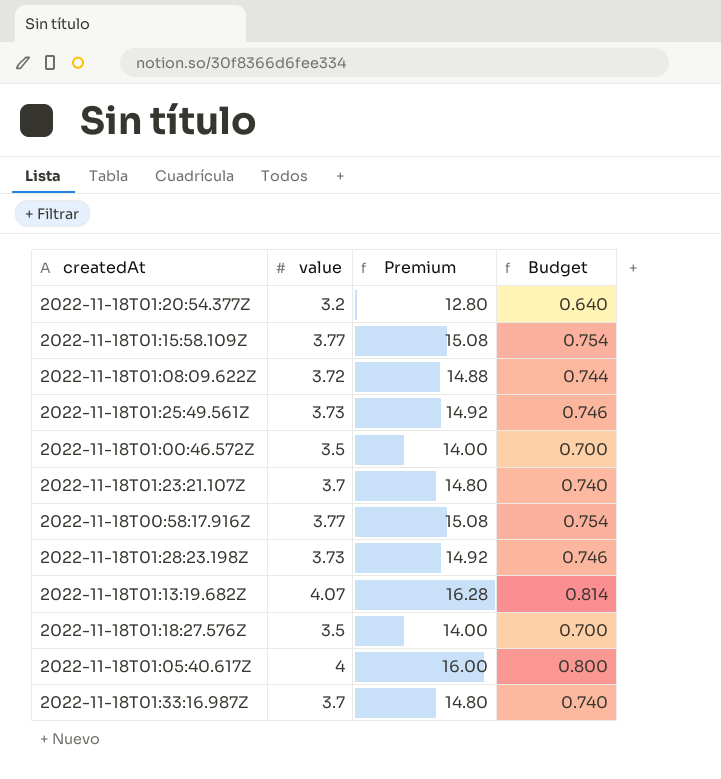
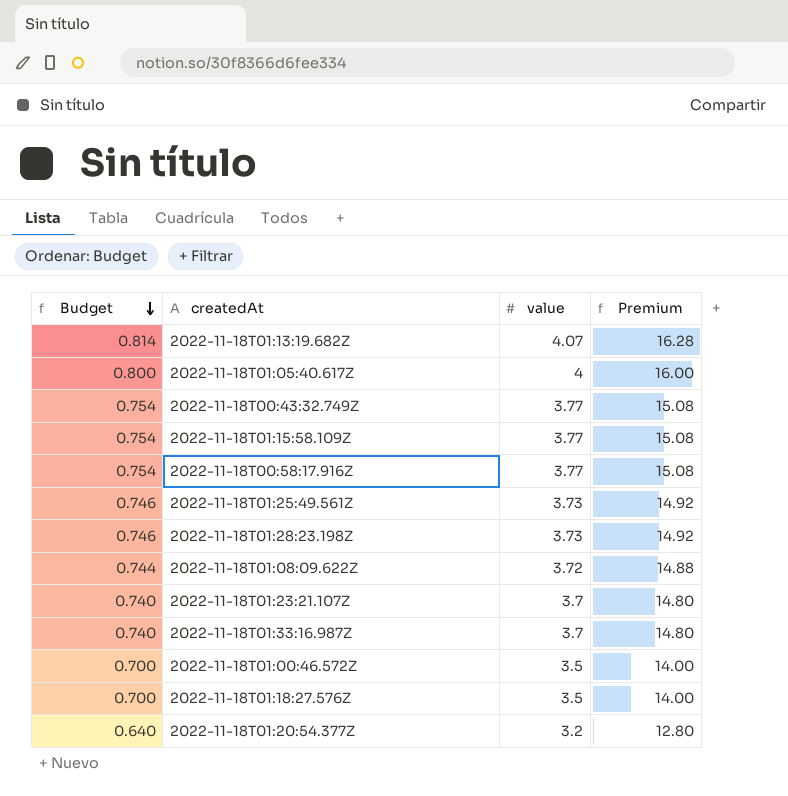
row order: none -> Budget descending
column Budget | position: 4 -> 1
row 2022-11-18T00:43:32.749Z: none -> 0.754 | 3.77 | 15.08

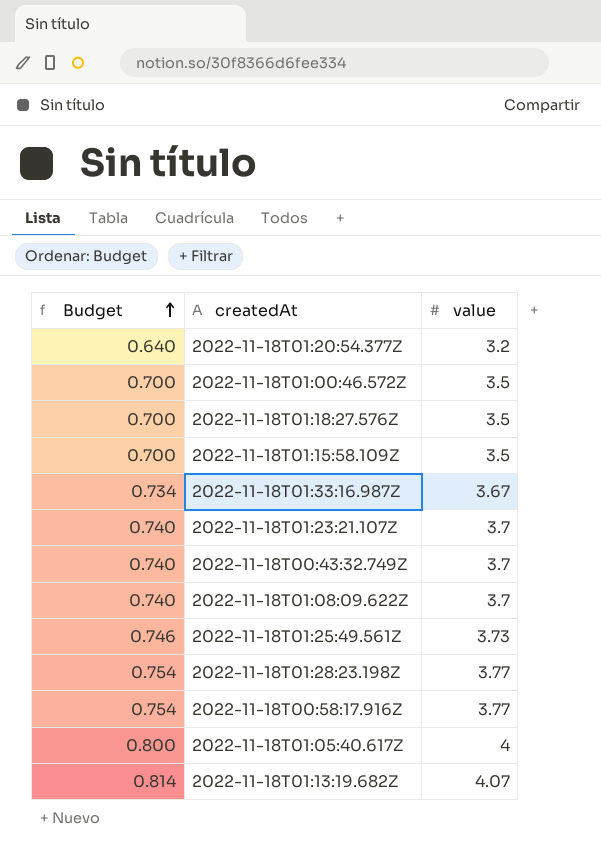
row order: Budget descending -> Budget ascending
column Premium | formula: [value] * 4 -> none
2022-11-18T01:15:58.109Z | Budget: 0.754 -> 0.700
2022-11-18T01:15:58.109Z | value: 3.77 -> 3.5
2022-11-18T01:33:16.987Z | Budget: 0.740 -> 0.734
2022-11-18T01:33:16.987Z | value: 3.7 -> 3.67
2022-11-18T00:43:32.749Z | Budget: 0.754 -> 0.740
2022-11-18T00:43:32.749Z | value: 3.77 -> 3.7
2022-11-18T01:08:09.622Z | Budget: 0.744 -> 0.740
2022-11-18T01:08:09.622Z | value: 3.72 -> 3.7
2022-11-18T01:28:23.198Z | Budget: 0.746 -> 0.754
2022-11-18T01:28:23.198Z | value: 3.73 -> 3.77

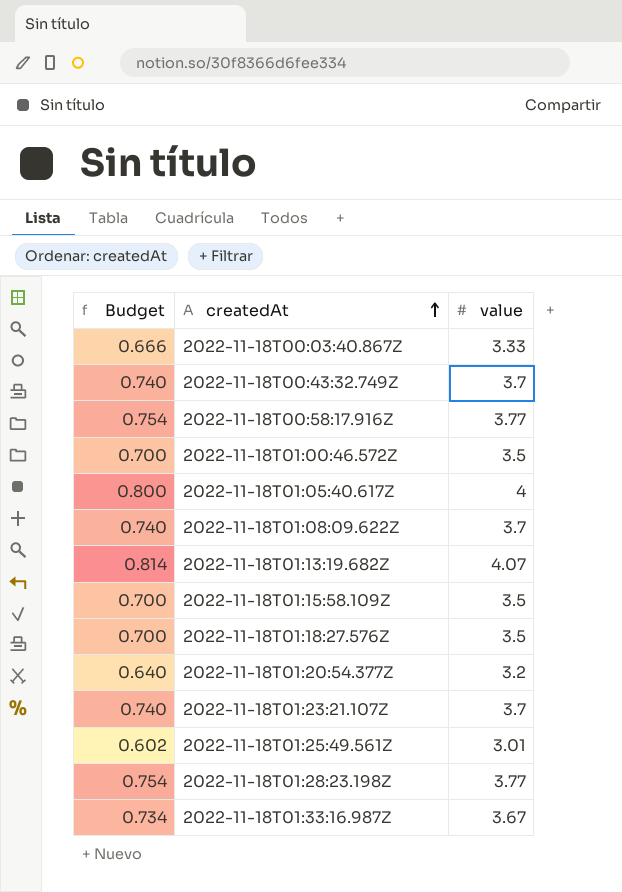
row order: Budget ascending -> createdAt ascending
row 2022-11-18T00:03:40.867Z: none -> 0.666 | 3.33
2022-11-18T01:25:49.561Z | Budget: 0.746 -> 0.602
2022-11-18T01:25:49.561Z | value: 3.73 -> 3.01

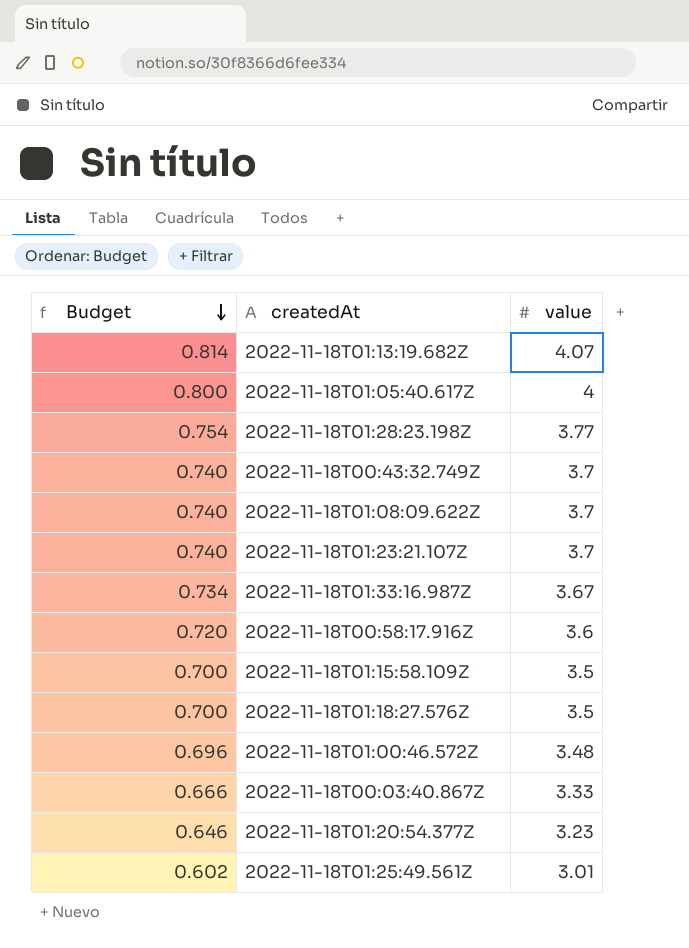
row order: createdAt ascending -> Budget descending
2022-11-18T00:58:17.916Z | Budget: 0.754 -> 0.720
2022-11-18T00:58:17.916Z | value: 3.77 -> 3.6
2022-11-18T01:00:46.572Z | Budget: 0.700 -> 0.696
2022-11-18T01:00:46.572Z | value: 3.5 -> 3.48
2022-11-18T01:20:54.377Z | Budget: 0.640 -> 0.646
2022-11-18T01:20:54.377Z | value: 3.2 -> 3.23

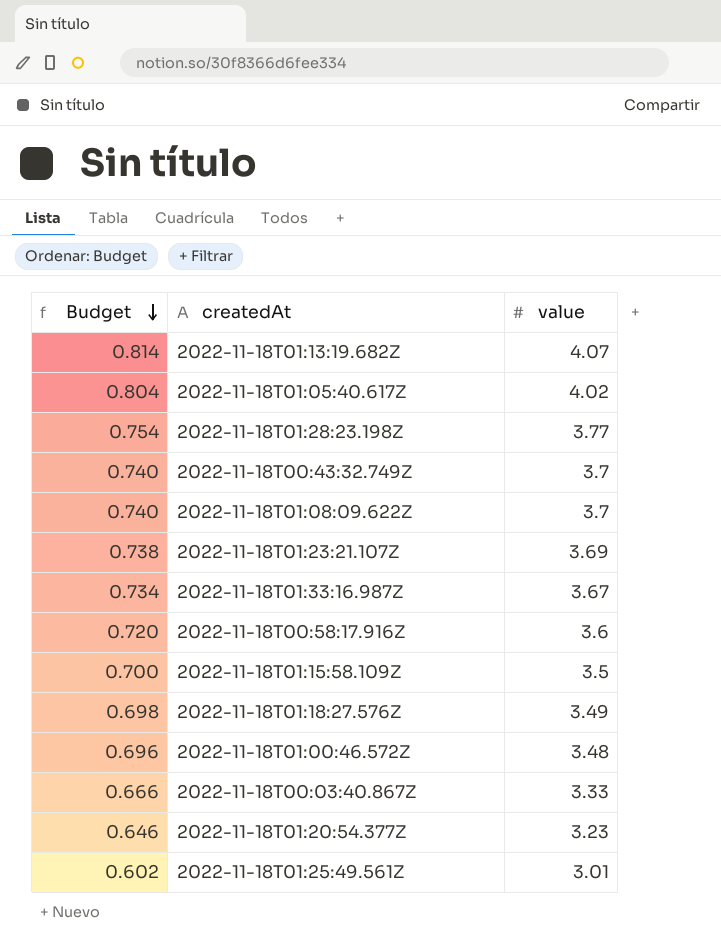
2022-11-18T01:05:40.617Z | Budget: 0.800 -> 0.804
2022-11-18T01:05:40.617Z | value: 4 -> 4.02
2022-11-18T01:23:21.107Z | Budget: 0.740 -> 0.738
2022-11-18T01:23:21.107Z | value: 3.7 -> 3.69
2022-11-18T01:18:27.576Z | Budget: 0.700 -> 0.698
2022-11-18T01:18:27.576Z | value: 3.5 -> 3.49

